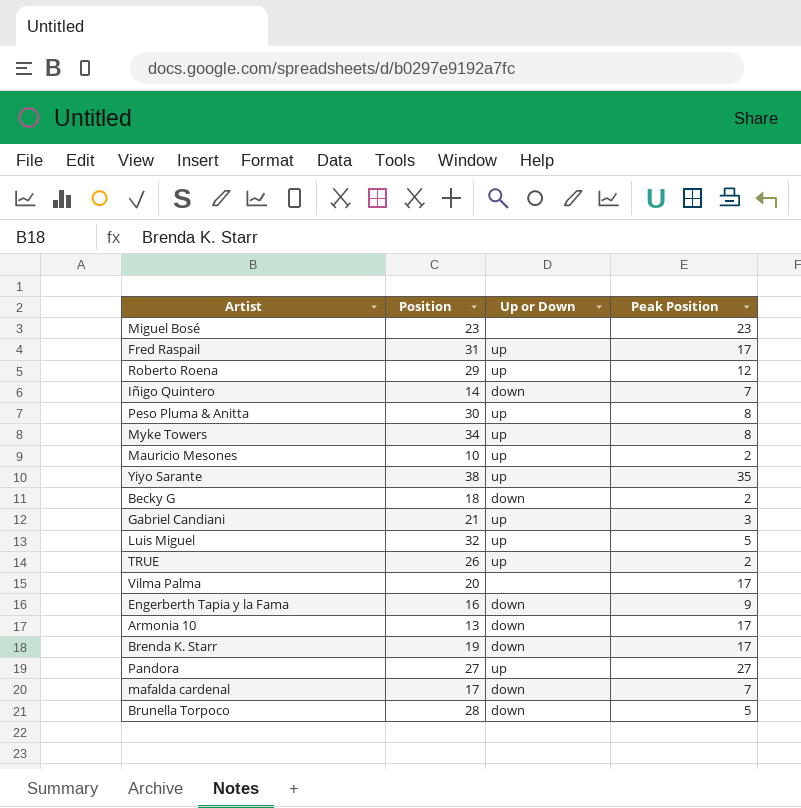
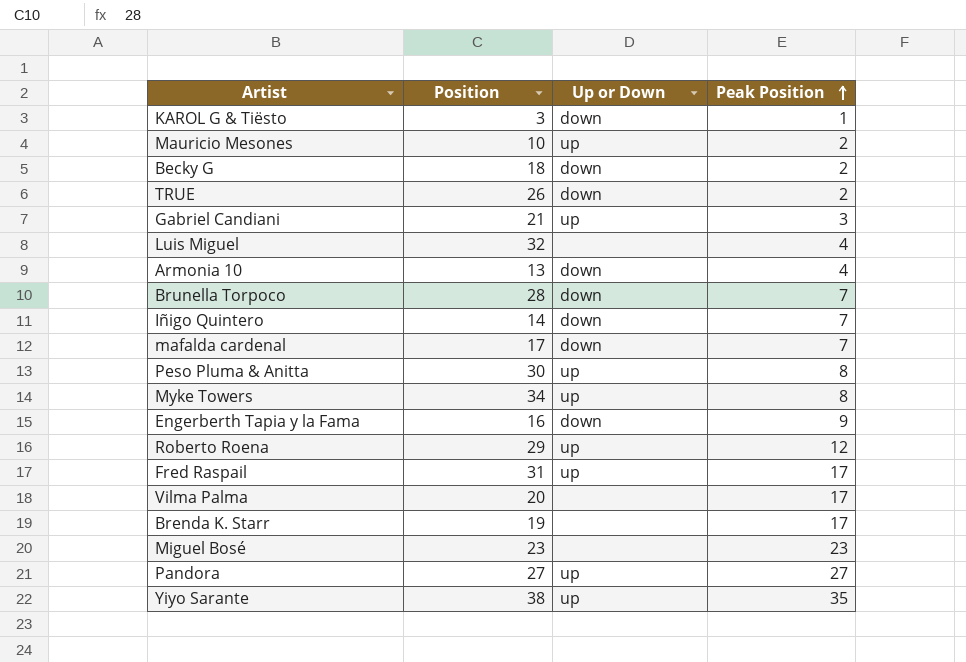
row order: none -> Peak Position ascending
row KAROL G & Tiësto: none -> 3 | down | 1
TRUE | Up or Down: up -> down
Luis Miguel | Up or Down: up -> none
Luis Miguel | Peak Position: 5 -> 4
Armonia 10 | Peak Position: 17 -> 4
Brunella Torpoco | Peak Position: 5 -> 7
Brenda K. Starr | Up or Down: down -> none

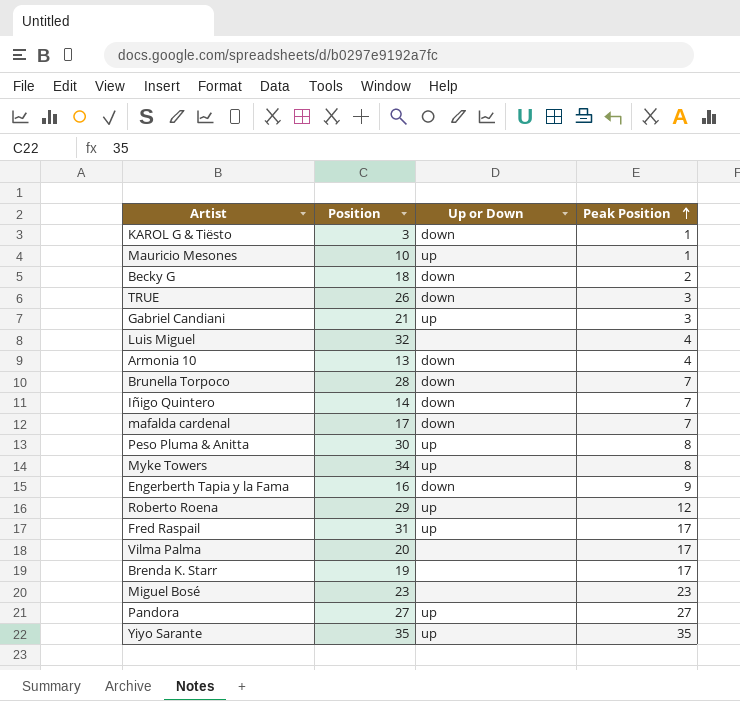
Mauricio Mesones | Peak Position: 2 -> 1
TRUE | Peak Position: 2 -> 3
Yiyo Sarante | Position: 38 -> 35

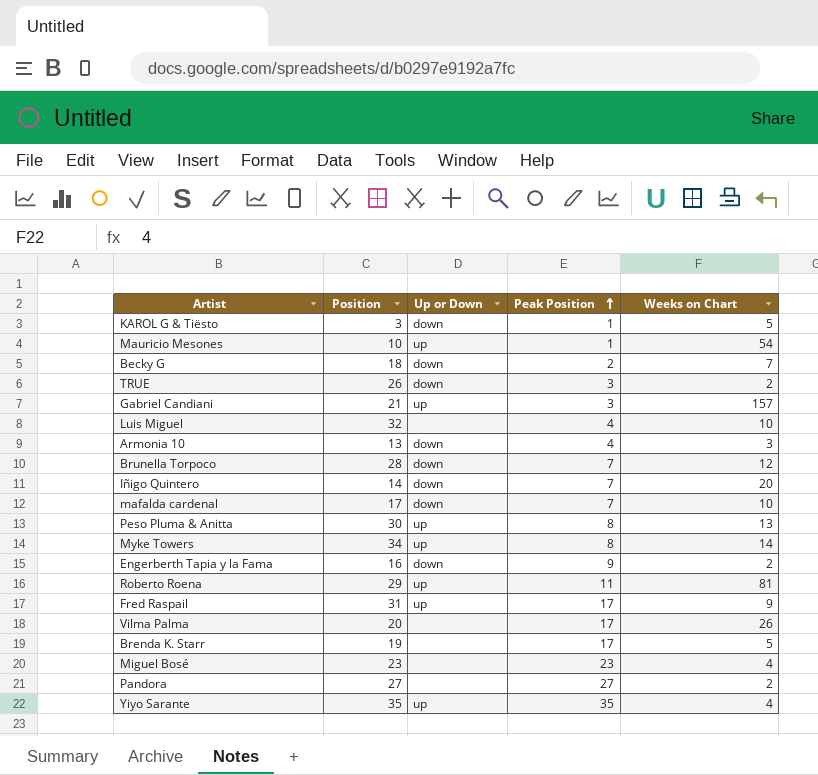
column Weeks on Chart | position: none -> 5
Roberto Roena | Peak Position: 12 -> 11
Pandora | Up or Down: up -> none

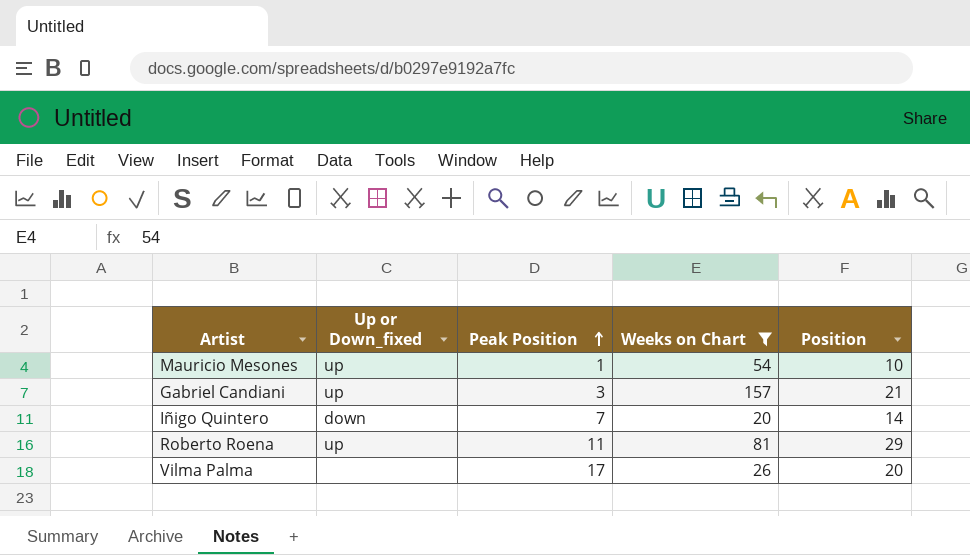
filter: none -> Weeks on Chart >= 20
column name: Up or Down -> Up or Down_fixed
column Position | position: 2 -> 5

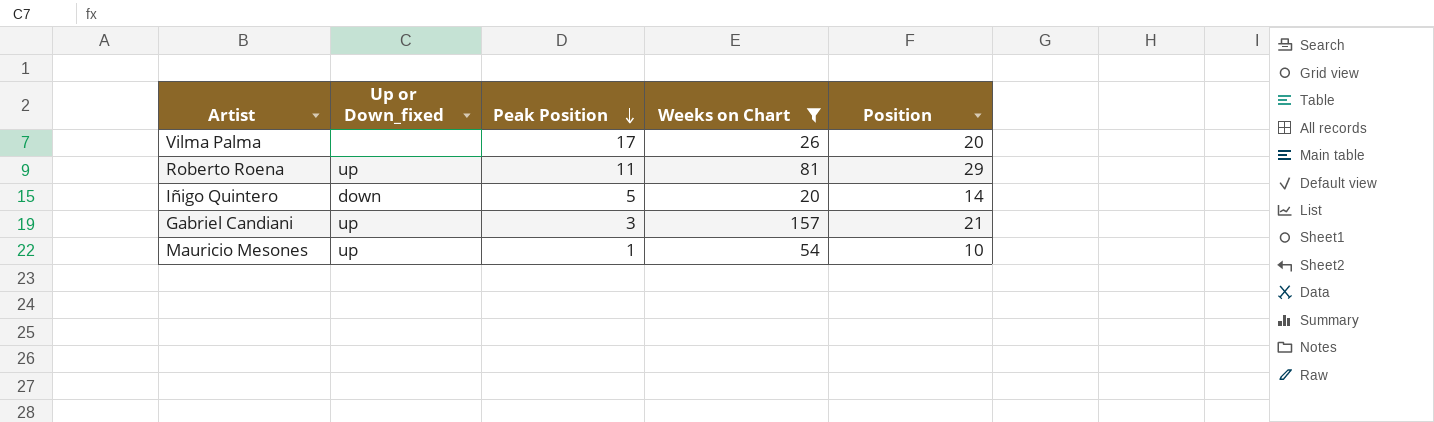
row order: Peak Position ascending -> Peak Position descending
Iñigo Quintero | Peak Position: 7 -> 5

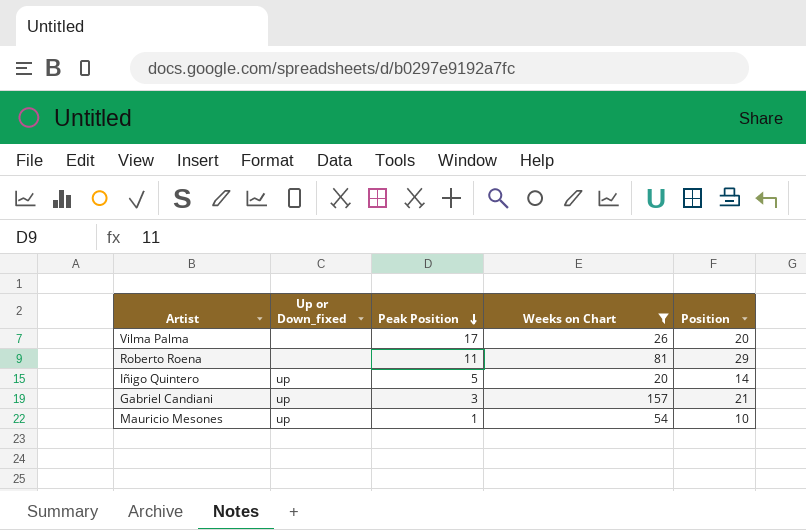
Roberto Roena | Up or Down_fixed: up -> none
Iñigo Quintero | Up or Down_fixed: down -> up

